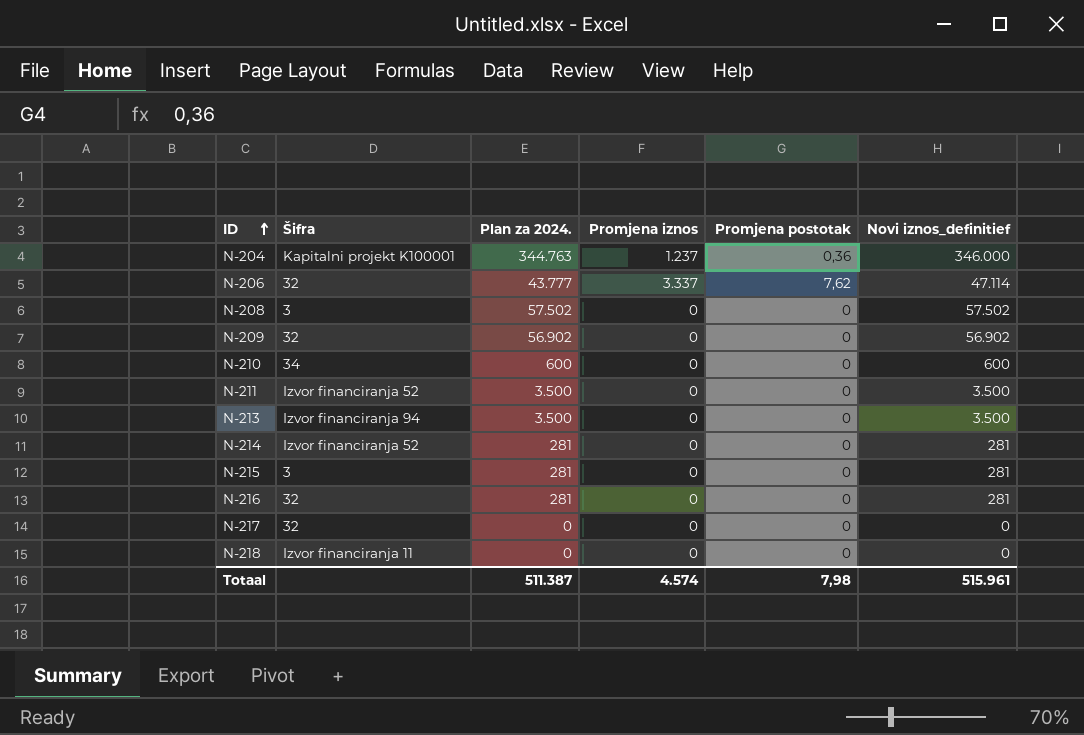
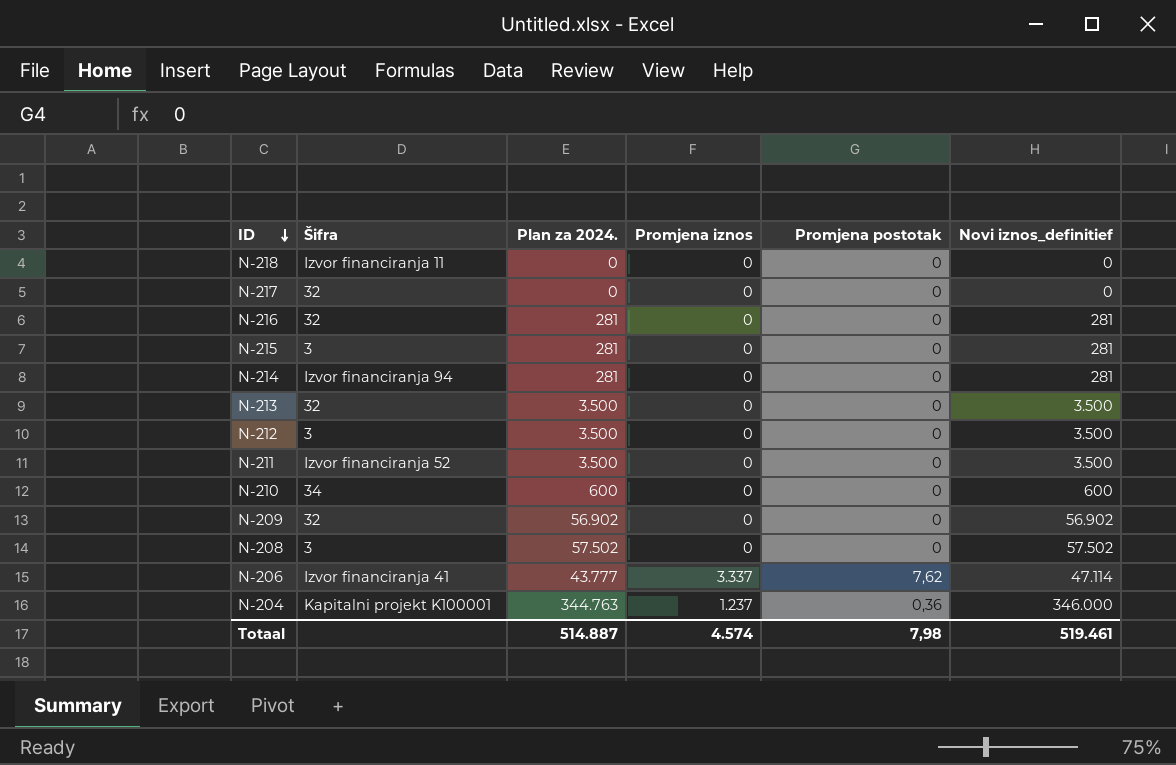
row order: ID ascending -> ID descending
N-214 | Šifra: Izvor financiranja 52 -> Izvor financiranja 94
N-213 | Šifra: Izvor financiranja 94 -> 32
row N-212: none -> 3 | 3.500 | 0 | 0 | 3.500
N-206 | Šifra: 32 -> Izvor financiranja 41
Totaal | Plan za 2024.: 511.387 -> 514.887
Totaal | Novi iznos_definitief: 515.961 -> 519.461

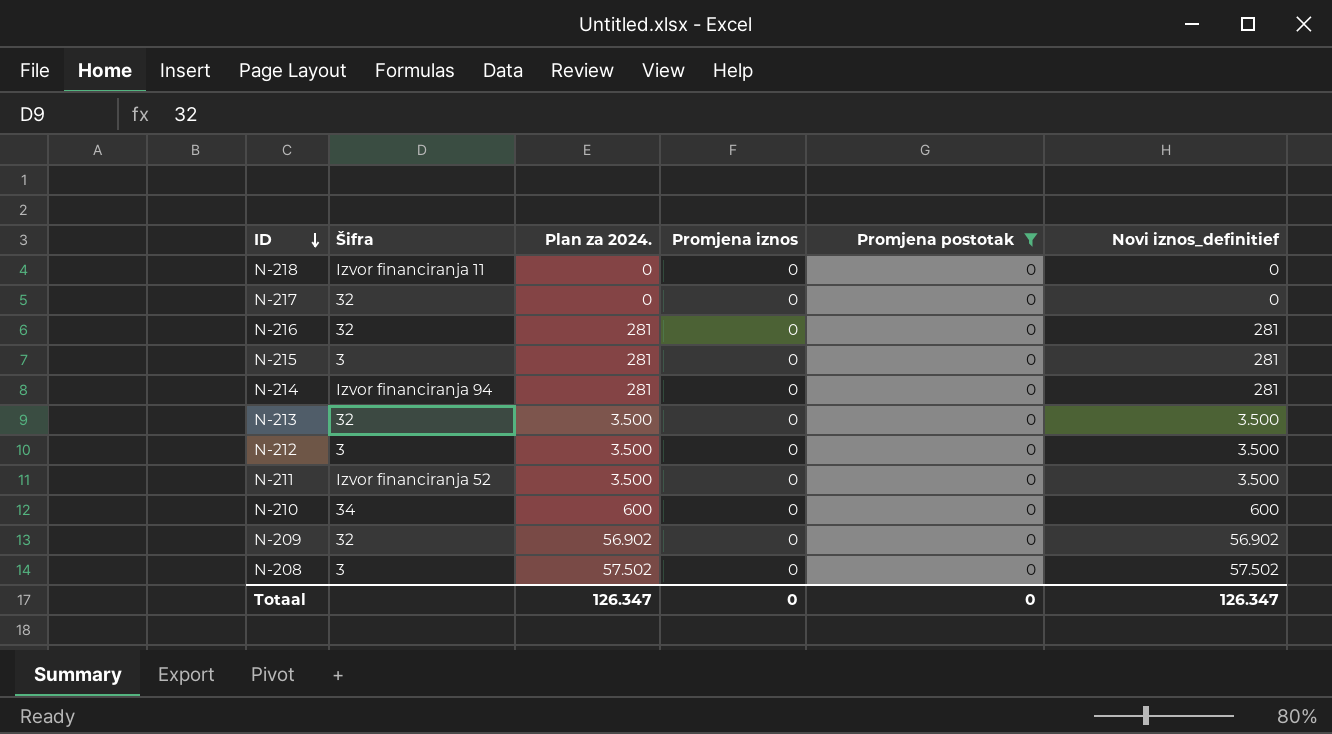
filter: none -> Promjena postotak = 0
Totaal | Plan za 2024.: 514.887 -> 126.347
Totaal | Promjena iznos: 4.574 -> 0
Totaal | Promjena postotak: 7,98 -> 0
Totaal | Novi iznos_definitief: 519.461 -> 126.347

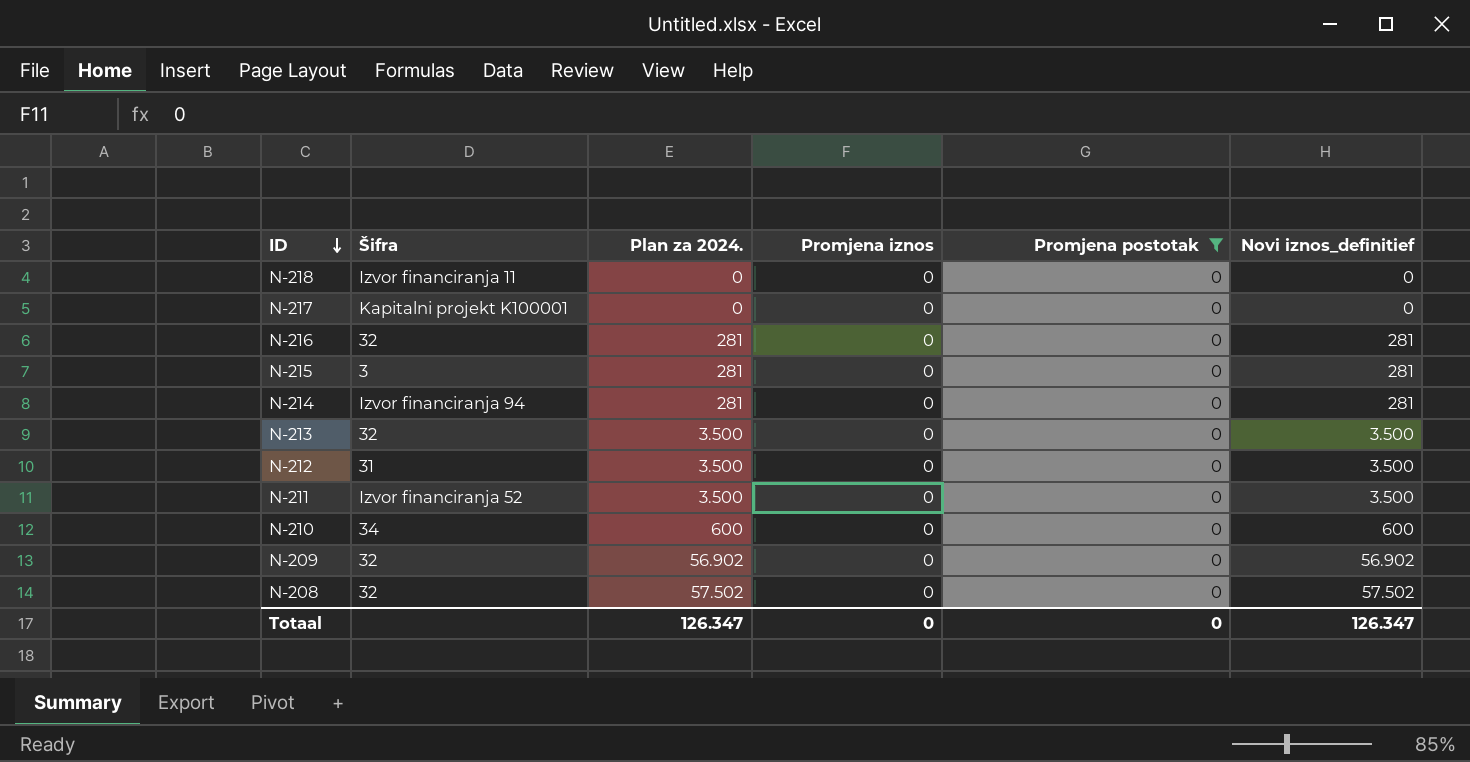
N-217 | Šifra: 32 -> Kapitalni projekt K100001
N-212 | Šifra: 3 -> 31
N-208 | Šifra: 3 -> 32

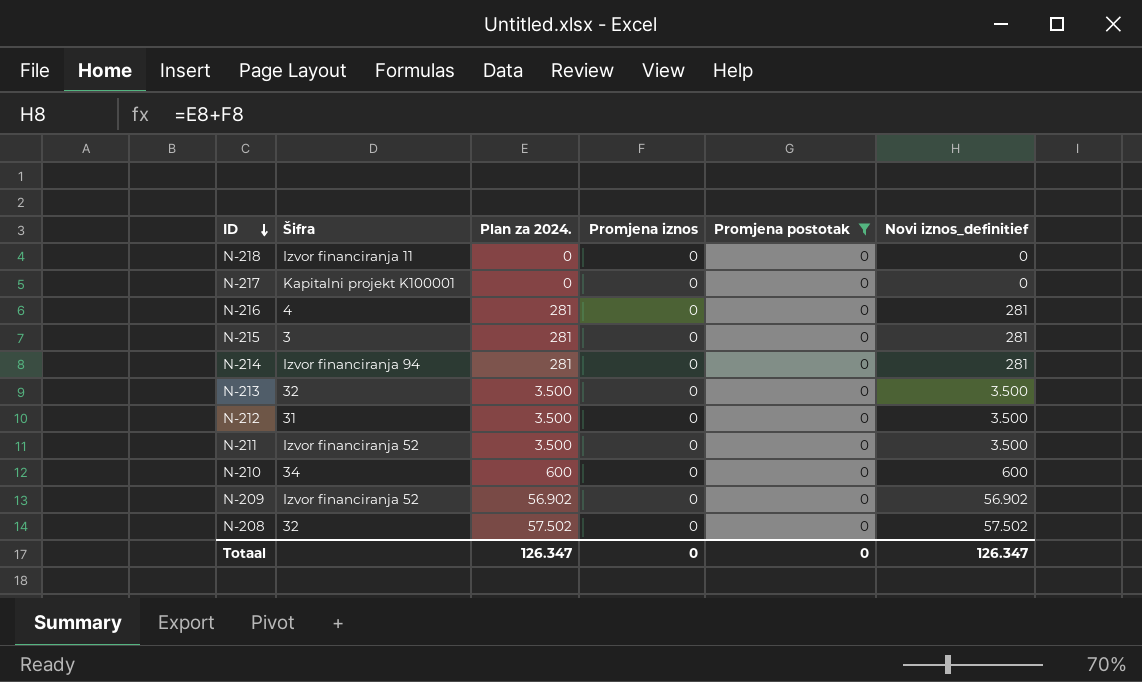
N-216 | Šifra: 32 -> 4
N-209 | Šifra: 32 -> Izvor financiranja 52

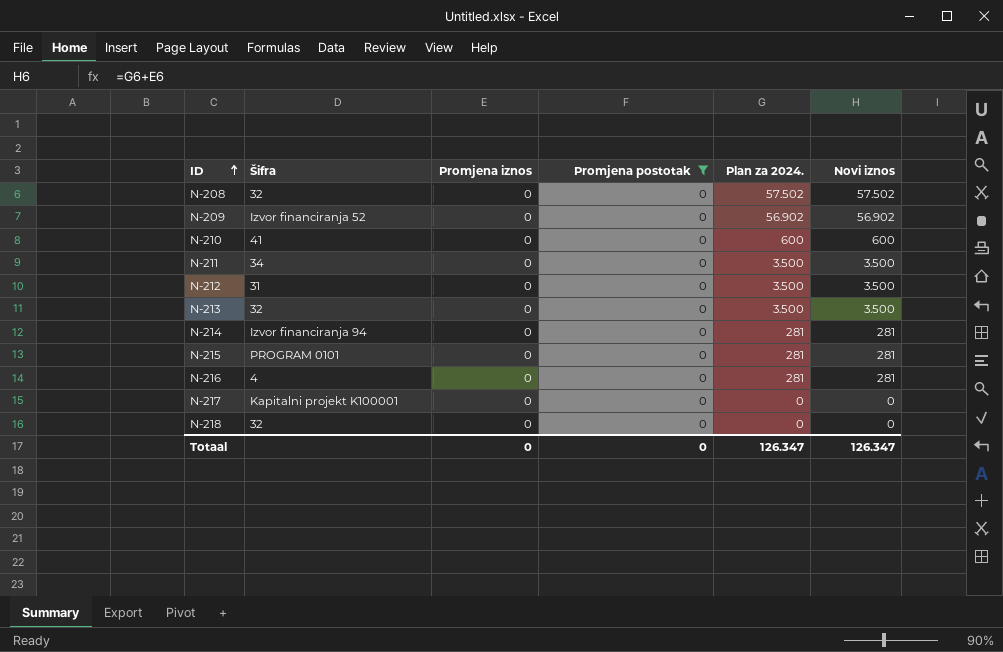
row order: ID descending -> ID ascending
column Plan za 2024. | position: 3 -> 5
column name: Novi iznos_definitief -> Novi iznos
N-210 | Šifra: 34 -> 41
N-211 | Šifra: Izvor financiranja 52 -> 34
N-215 | Šifra: 3 -> PROGRAM 0101
N-218 | Šifra: Izvor financiranja 11 -> 32

